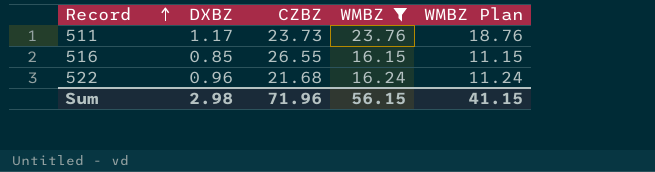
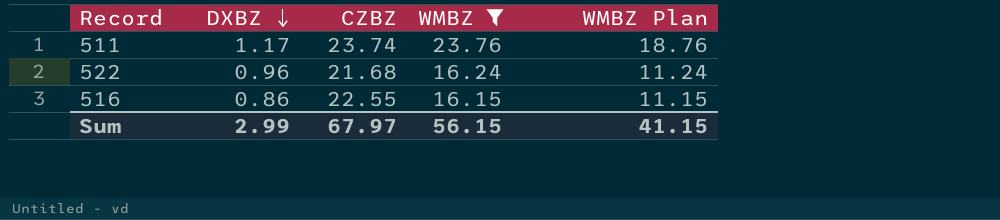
row order: Record ascending -> DXBZ descending
511 | CZBZ: 23.73 -> 23.74
516 | DXBZ: 0.85 -> 0.86
516 | CZBZ: 26.55 -> 22.55
Sum | DXBZ: 2.98 -> 2.99
Sum | CZBZ: 71.96 -> 67.97

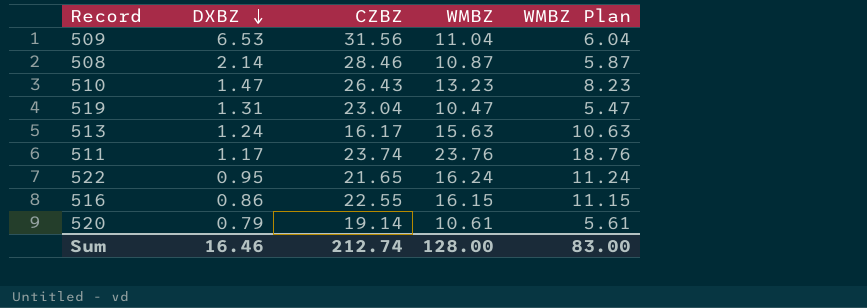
filter: WMBZ >= 16.15 -> none
522 | DXBZ: 0.96 -> 0.95
522 | CZBZ: 21.68 -> 21.65
Sum | DXBZ: 2.99 -> 16.46
Sum | CZBZ: 67.97 -> 212.74
Sum | WMBZ: 56.15 -> 128.00
Sum | WMBZ Plan: 41.15 -> 83.00

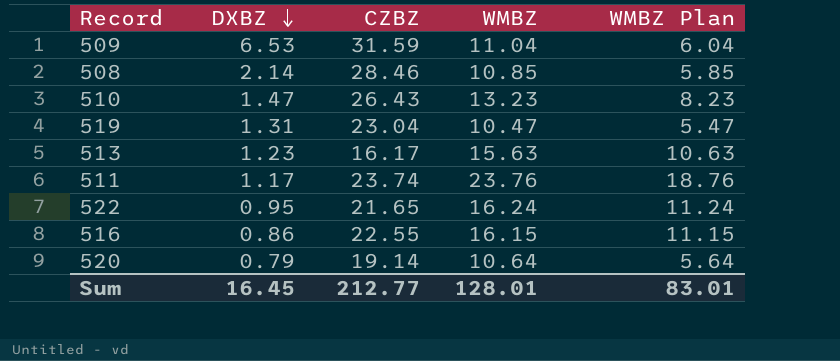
509 | CZBZ: 31.56 -> 31.59
508 | WMBZ: 10.87 -> 10.85
508 | WMBZ Plan: 5.87 -> 5.85
513 | DXBZ: 1.24 -> 1.23
520 | WMBZ: 10.61 -> 10.64
520 | WMBZ Plan: 5.61 -> 5.64
Sum | DXBZ: 16.46 -> 16.45
Sum | CZBZ: 212.74 -> 212.77
Sum | WMBZ: 128.00 -> 128.01
Sum | WMBZ Plan: 83.00 -> 83.01

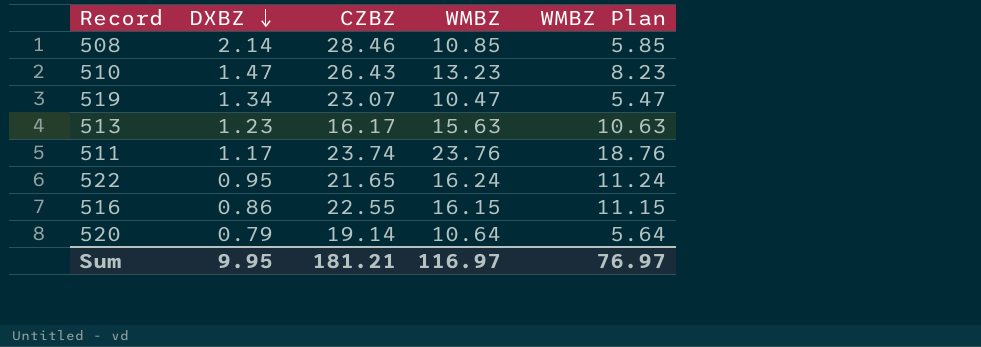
row 509: 6.53 | 31.59 | 11.04 | 6.04 -> none
519 | DXBZ: 1.31 -> 1.34
519 | CZBZ: 23.04 -> 23.07
Sum | DXBZ: 16.45 -> 9.95
Sum | CZBZ: 212.77 -> 181.21
Sum | WMBZ: 128.01 -> 116.97
Sum | WMBZ Plan: 83.01 -> 76.97

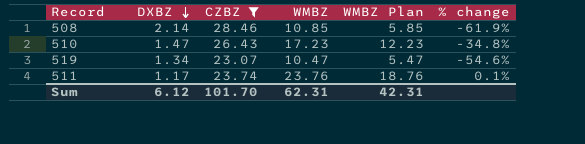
filter: none -> CZBZ >= 23.07
column % change | formula: none -> ([WMBZ] - [CZBZ]) / [CZBZ]
510 | WMBZ: 13.23 -> 17.23
510 | WMBZ Plan: 8.23 -> 12.23
Sum | DXBZ: 9.95 -> 6.12
Sum | CZBZ: 181.21 -> 101.70
Sum | WMBZ: 116.97 -> 62.31
Sum | WMBZ Plan: 76.97 -> 42.31

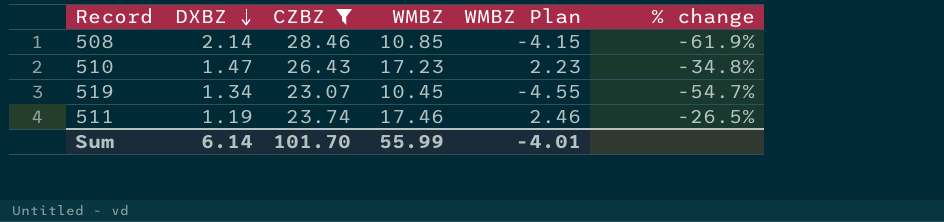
column WMBZ Plan | formula: [WMBZ] - 5 -> [WMBZ] - 15
519 | WMBZ: 10.47 -> 10.45
519 | % change: -54.6% -> -54.7%
511 | DXBZ: 1.17 -> 1.19
511 | WMBZ: 23.76 -> 17.46
511 | % change: 0.1% -> -26.5%
Sum | DXBZ: 6.12 -> 6.14
Sum | WMBZ: 62.31 -> 55.99
Sum | WMBZ Plan: 42.31 -> -4.01

